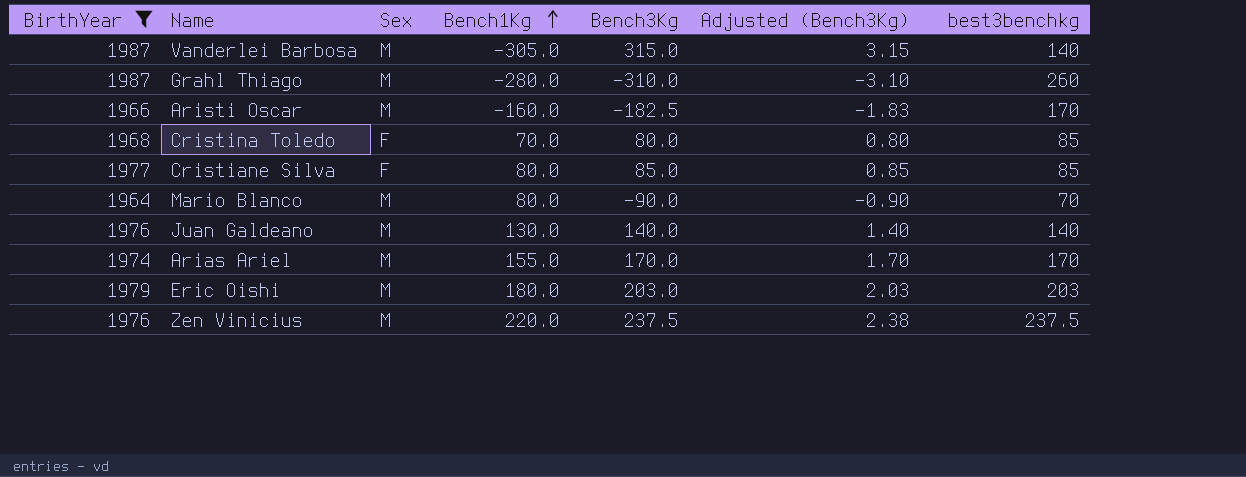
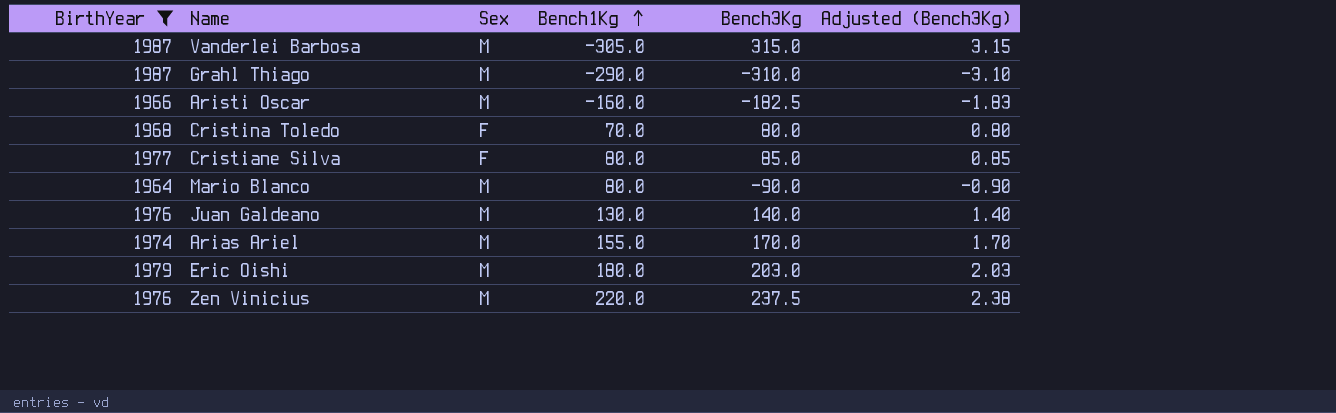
column best3benchkg | position: 7 -> none
Grahl Thiago | Bench1Kg: -280.0 -> -290.0

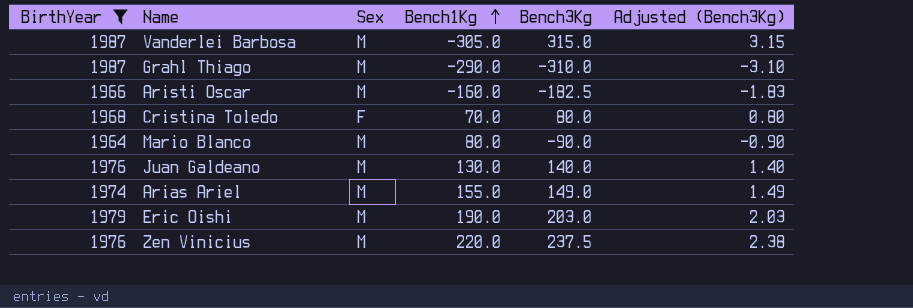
row Cristiane Silva: 1977 | F | 80.0 | 85.0 | 0.85 -> none
Arias Ariel | Bench3Kg: 170.0 -> 149.0
Arias Ariel | Adjusted (Bench3Kg): 1.70 -> 1.49
Eric Oishi | Bench1Kg: 180.0 -> 190.0

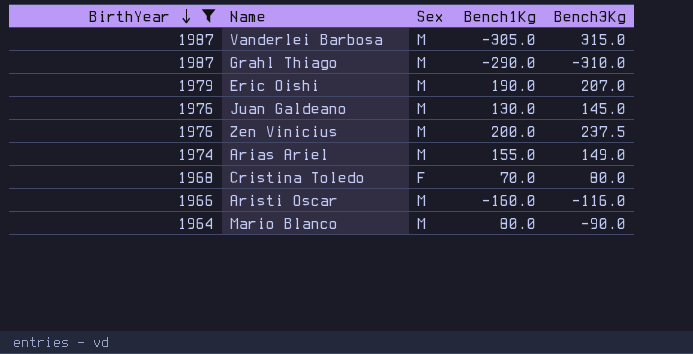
row order: Bench1Kg ascending -> BirthYear descending
column Adjusted (Bench3Kg) | formula: [Bench3Kg] * 0.01 -> none
Eric Oishi | Bench3Kg: 203.0 -> 207.0
Juan Galdeano | Bench3Kg: 140.0 -> 145.0
Zen Vinicius | Bench1Kg: 220.0 -> 200.0
Aristi Oscar | Bench3Kg: -182.5 -> -116.0

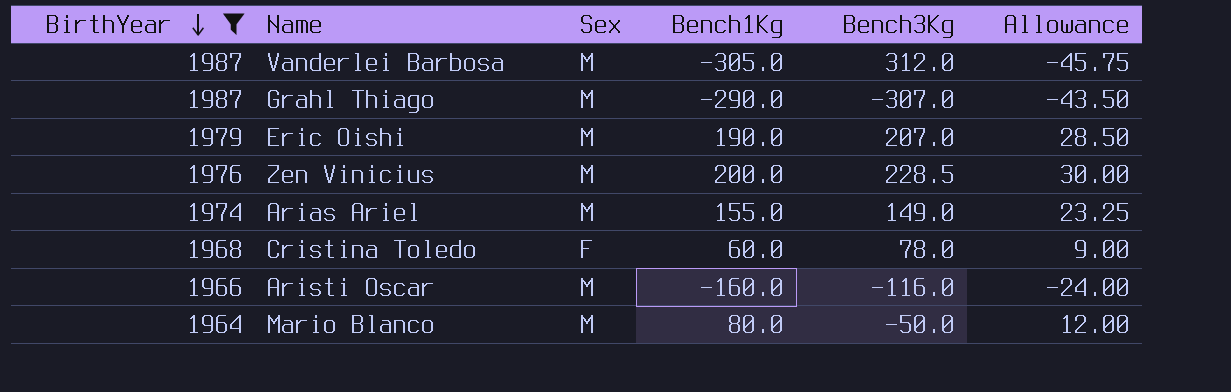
column Allowance | formula: none -> [Bench1Kg] * 0.15
row Juan Galdeano: 1976 | M | 130.0 | 145.0 -> none
Vanderlei Barbosa | Bench3Kg: 315.0 -> 312.0
Grahl Thiago | Bench3Kg: -310.0 -> -307.0
Zen Vinicius | Bench3Kg: 237.5 -> 228.5
Cristina Toledo | Bench1Kg: 70.0 -> 60.0
Cristina Toledo | Bench3Kg: 80.0 -> 78.0
Mario Blanco | Bench3Kg: -90.0 -> -50.0

